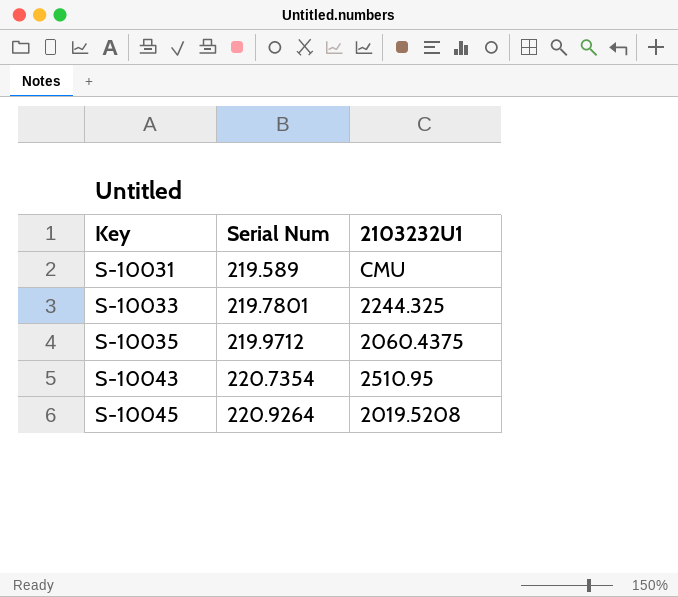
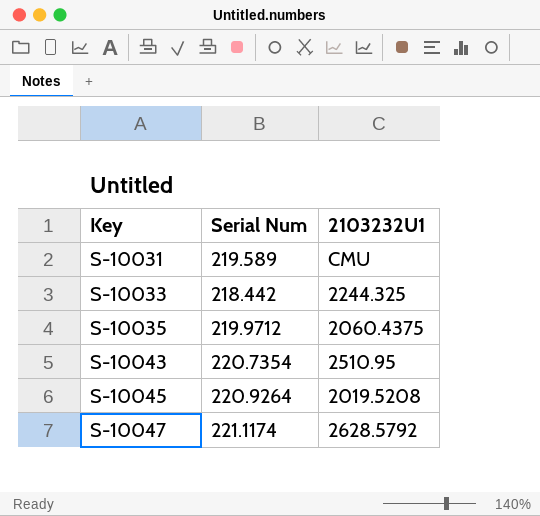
S-10033 | Serial Num: 219.7801 -> 218.442
row S-10047: none -> 221.1174 | 2628.5792

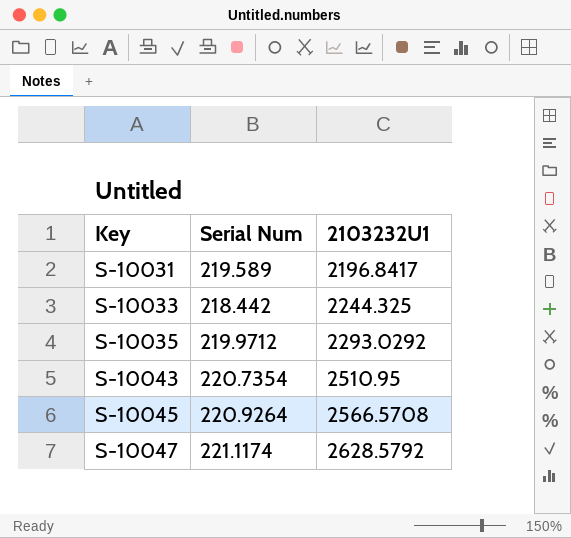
S-10031 | 2103232U1: CMU -> 2196.8417
S-10035 | 2103232U1: 2060.4375 -> 2293.0292
S-10045 | 2103232U1: 2019.5208 -> 2566.5708

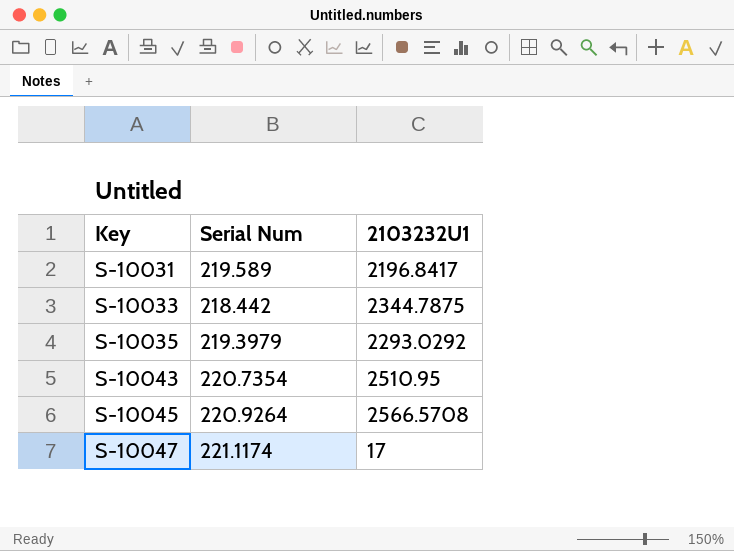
S-10033 | 2103232U1: 2244.325 -> 2344.7875
S-10035 | Serial Num: 219.9712 -> 219.3979
S-10047 | 2103232U1: 2628.5792 -> 17

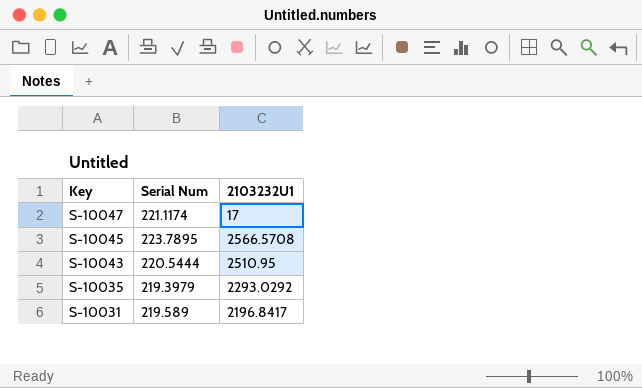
row order: Key ascending -> Key descending
row S-10033: 218.442 | 2344.7875 -> none
S-10045 | Serial Num: 220.9264 -> 223.7895
S-10043 | Serial Num: 220.7354 -> 220.5444

